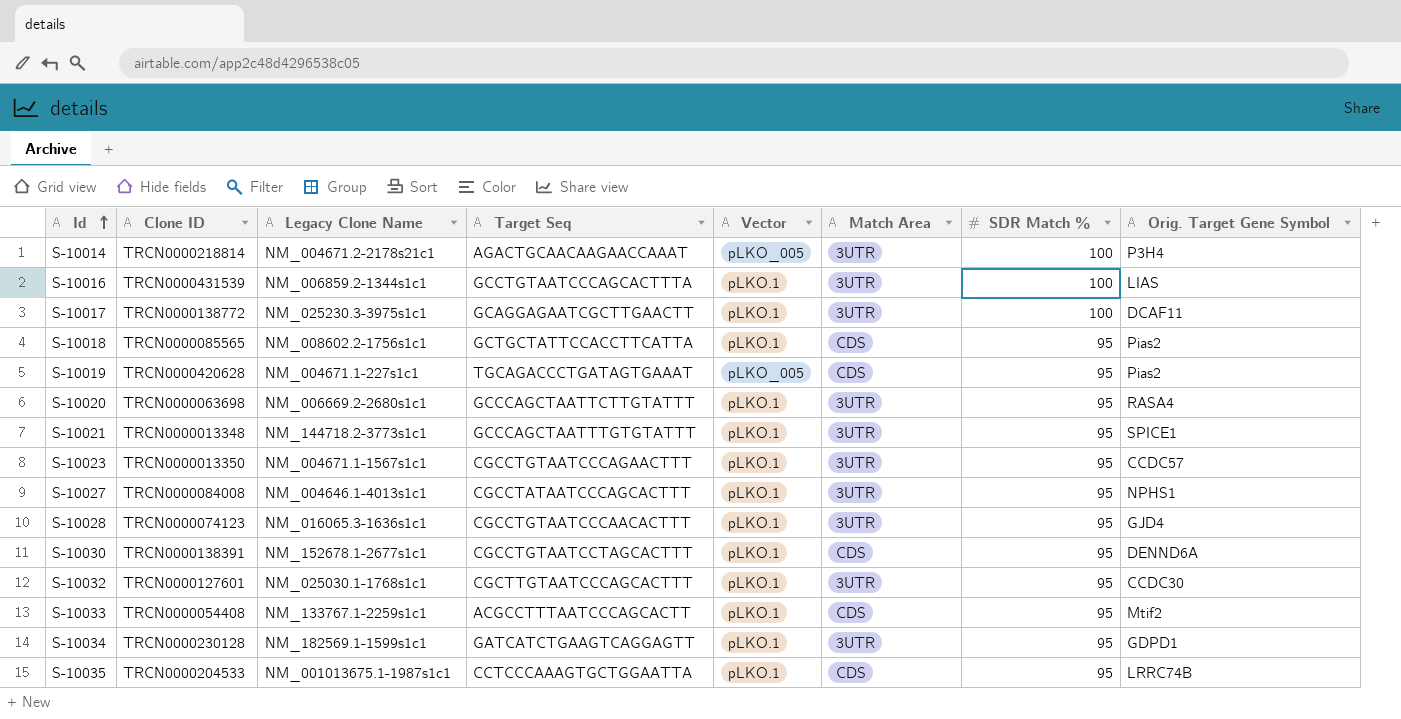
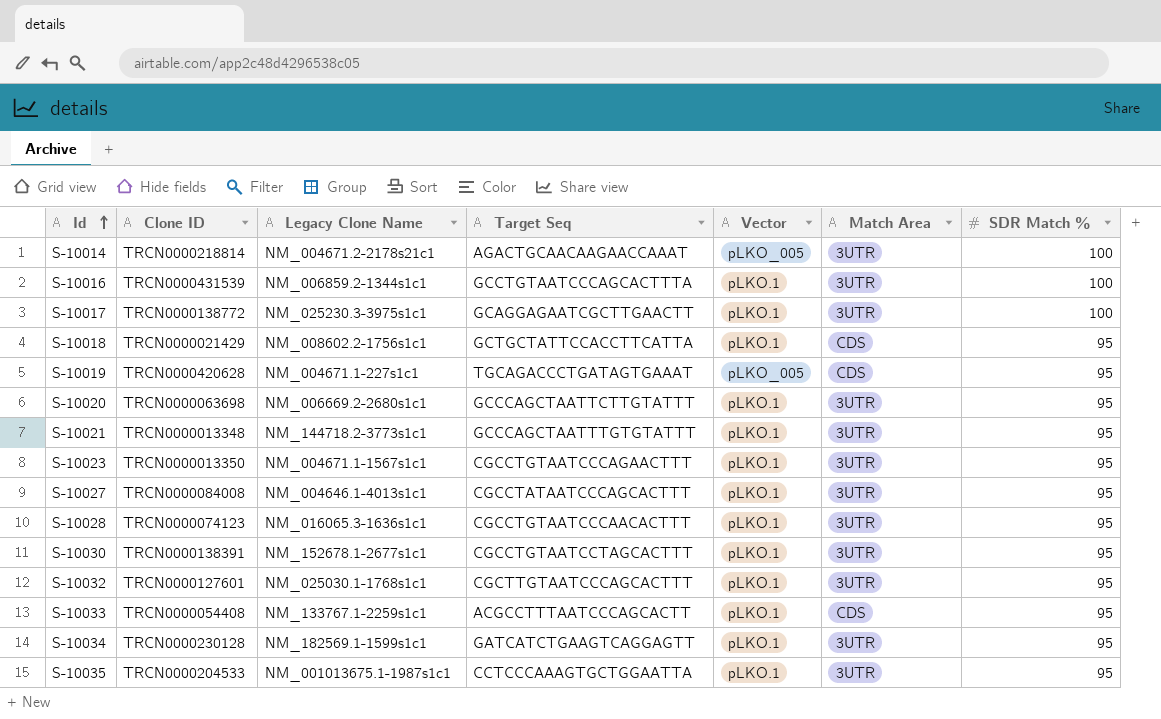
column Orig. Target Gene Symbol | position: 8 -> none
S-10018 | Clone ID: TRCN0000085565 -> TRCN0000021429
S-10030 | Match Area: CDS -> 3UTR
S-10035 | Match Area: CDS -> 3UTR

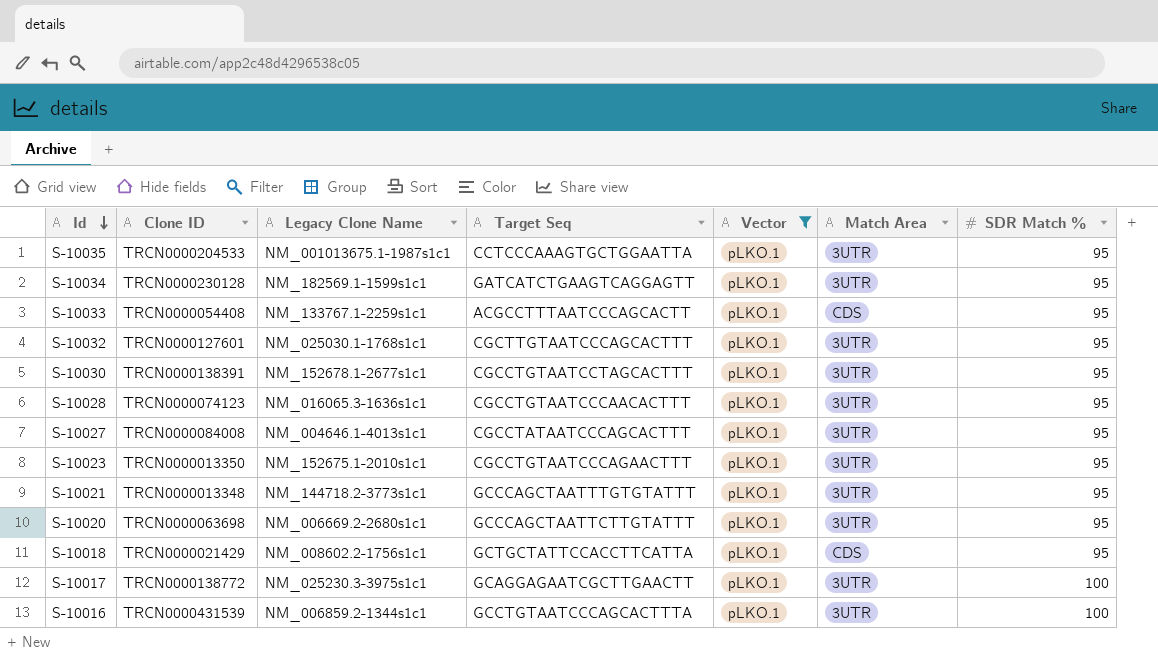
filter: none -> Vector = pLKO.1
row order: Id ascending -> Id descending
S-10023 | Legacy Clone Name: NM_004671.1-1567s1c1 -> NM_152675.1-2010s1c1

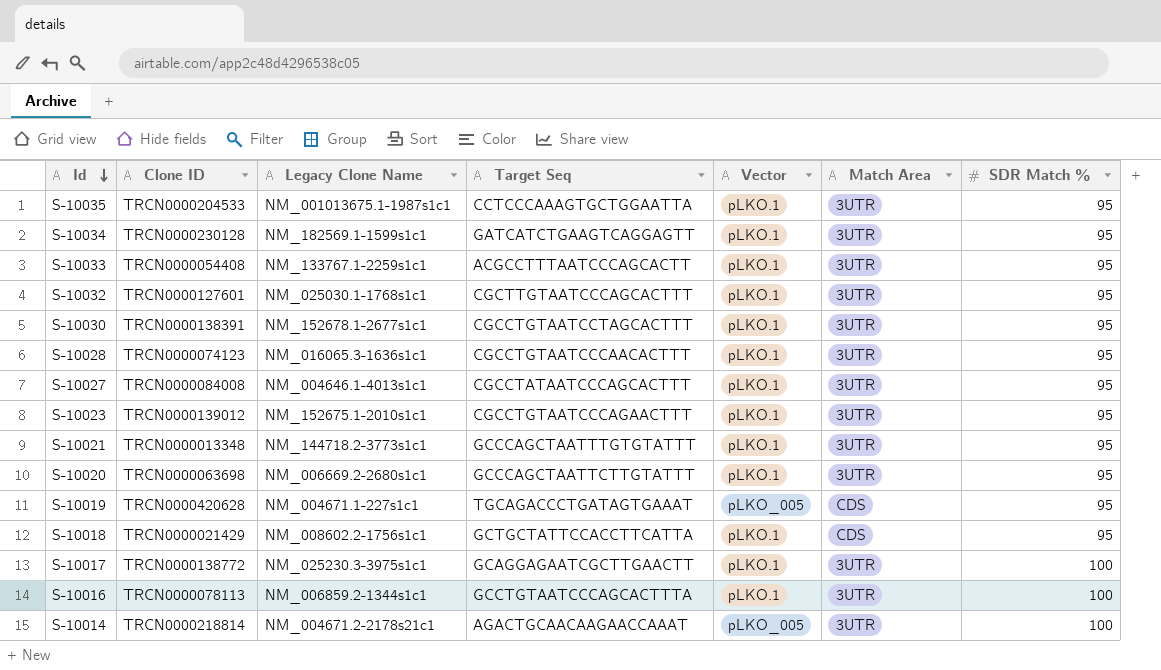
filter: Vector = pLKO.1 -> none
S-10033 | Match Area: CDS -> 3UTR
S-10023 | Clone ID: TRCN0000013350 -> TRCN0000139012
S-10016 | Clone ID: TRCN0000431539 -> TRCN0000078113

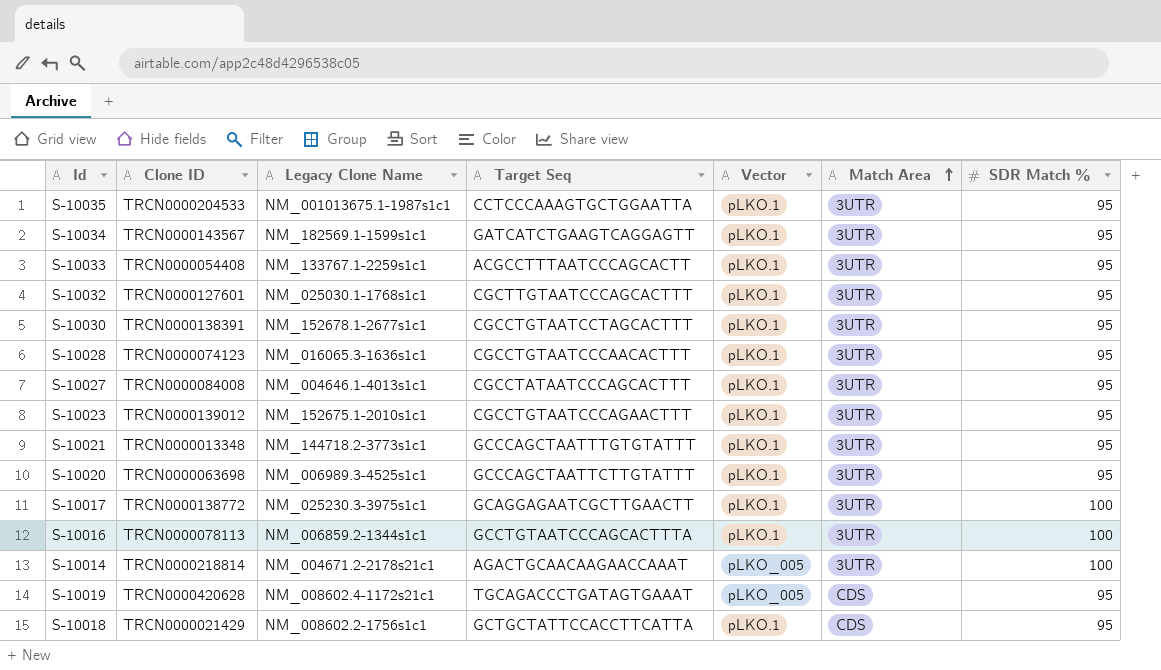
row order: Id descending -> Match Area ascending
S-10034 | Clone ID: TRCN0000230128 -> TRCN0000143567
S-10020 | Legacy Clone Name: NM_006669.2-2680s1c1 -> NM_006989.3-4525s1c1
S-10019 | Legacy Clone Name: NM_004671.1-227s1c1 -> NM_008602.4-1172s21c1

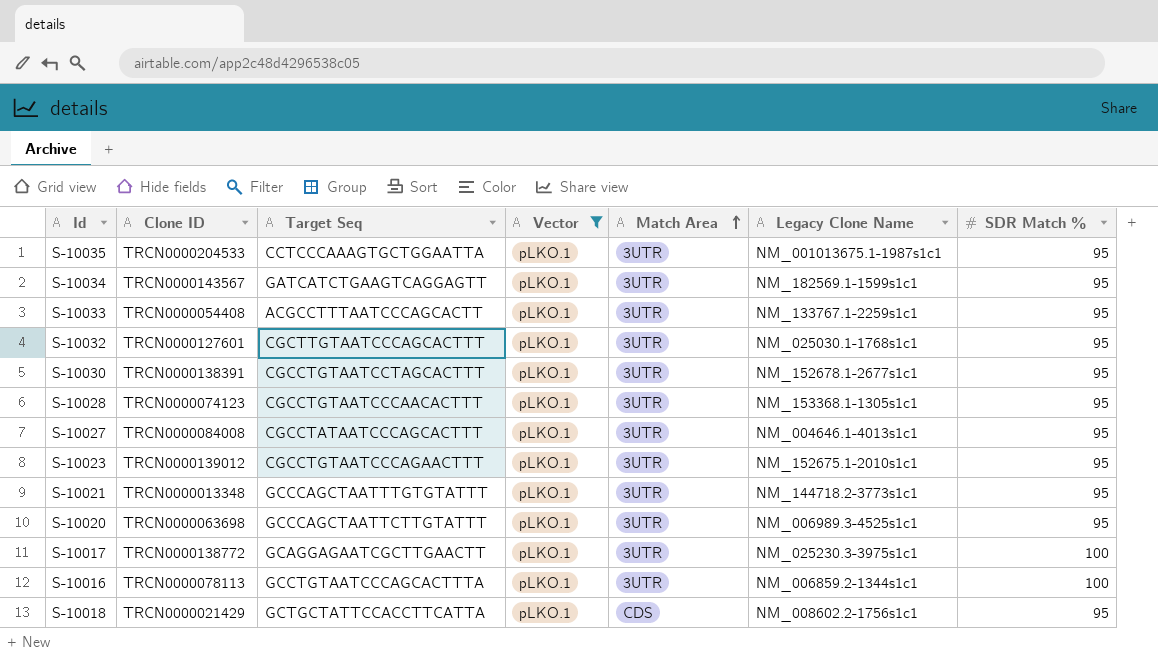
filter: none -> Vector = pLKO.1
column Legacy Clone Name | position: 3 -> 6
S-10028 | Legacy Clone Name: NM_016065.3-1636s1c1 -> NM_153368.1-1305s1c1

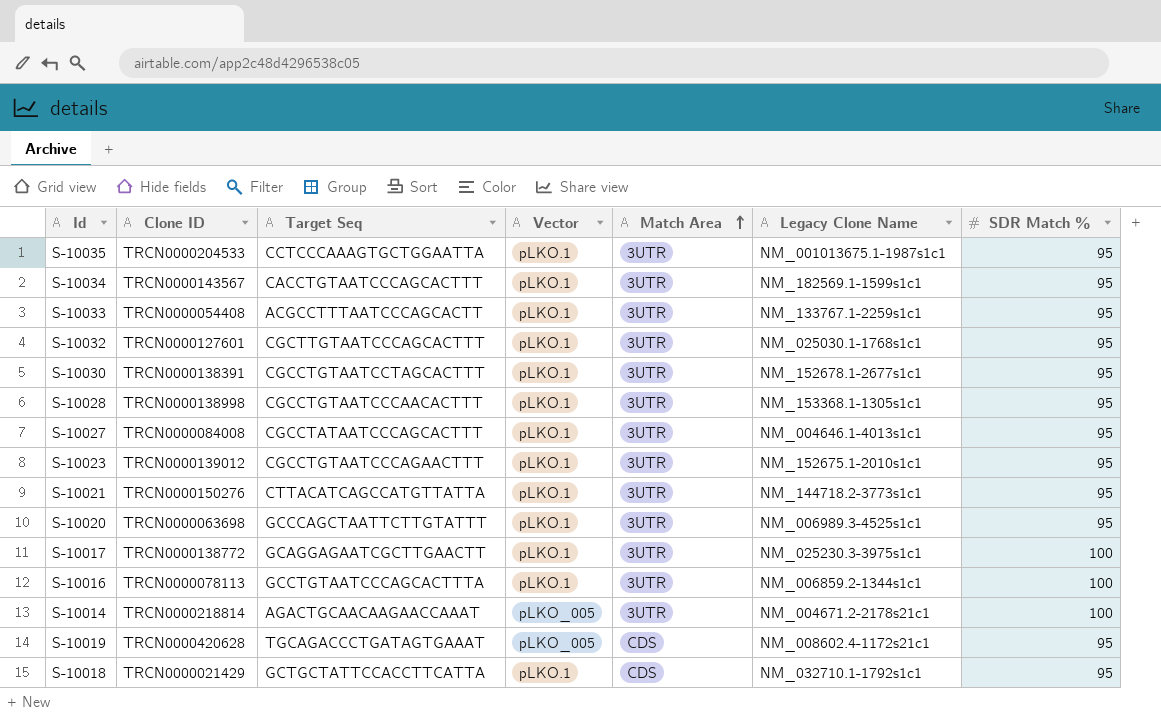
filter: Vector = pLKO.1 -> none
S-10034 | Target Seq: GATCATCTGAAGTCAGGAGTT -> CACCTGTAATCCCAGCACTTT
S-10028 | Clone ID: TRCN0000074123 -> TRCN0000138998
S-10021 | Clone ID: TRCN0000013348 -> TRCN0000150276
S-10021 | Target Seq: GCCCAGCTAATTTGTGTATTT -> CTTACATCAGCCATGTTATTA
S-10018 | Legacy Clone Name: NM_008602.2-1756s1c1 -> NM_032710.1-1792s1c1

